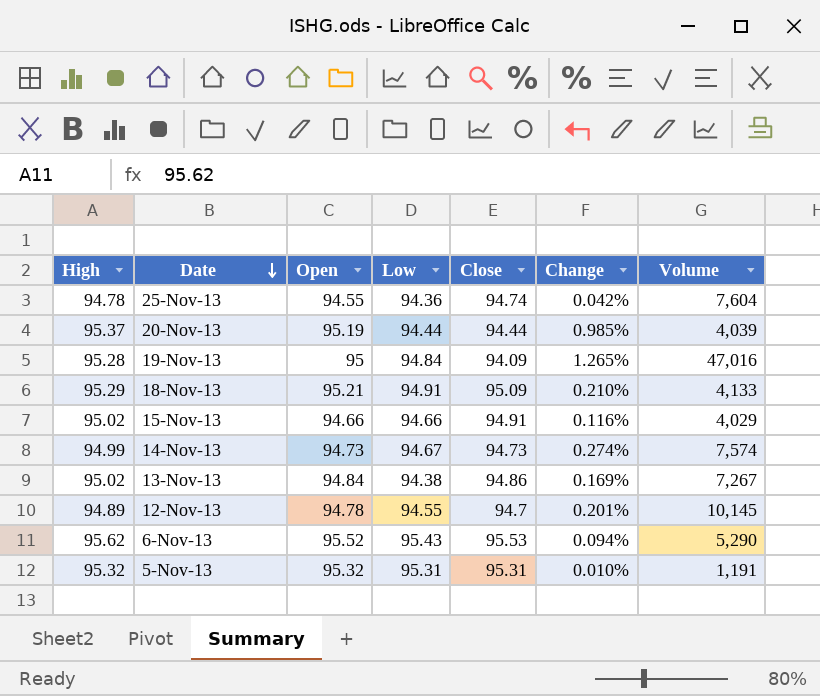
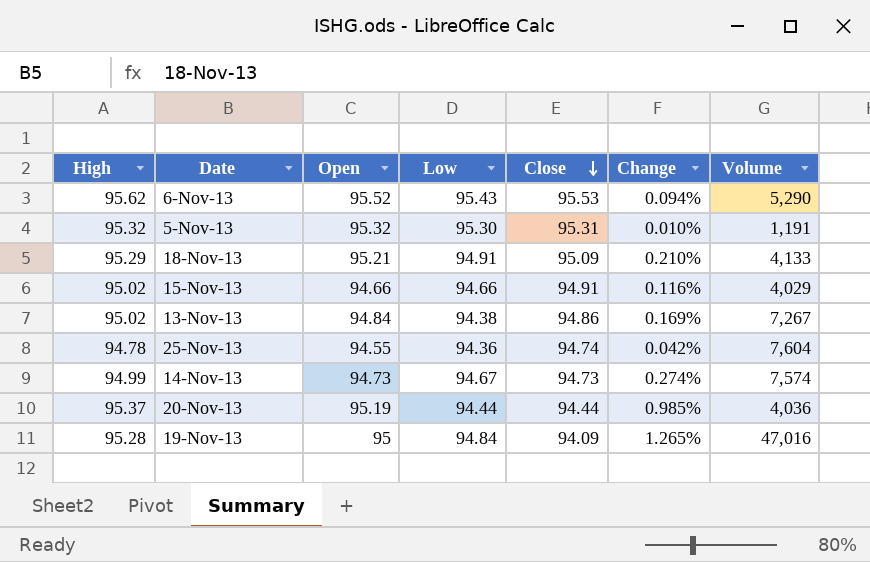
row order: Date descending -> Close descending
row 12-Nov-13: 94.89 | 94.78 | 94.55 | 94.7 | 0.201% | 10,145 -> none
5-Nov-13 | Low: 95.31 -> 95.30
20-Nov-13 | Volume: 4,039 -> 4,036

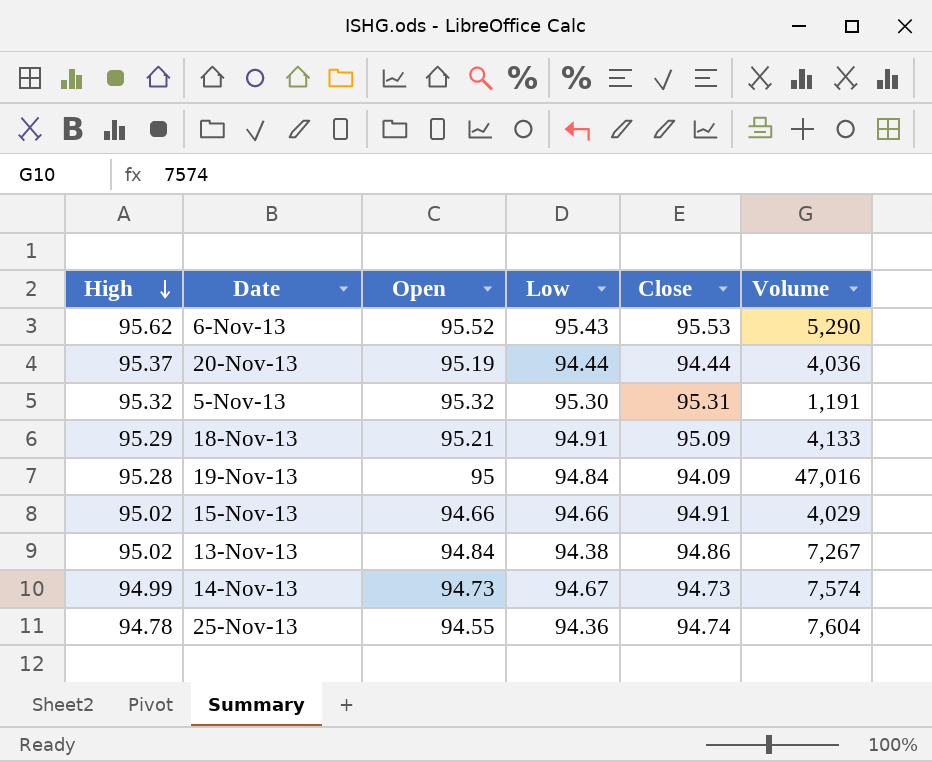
row order: Close descending -> High descending
column Change | formula: ([High] - [Close]) / [Close] -> none

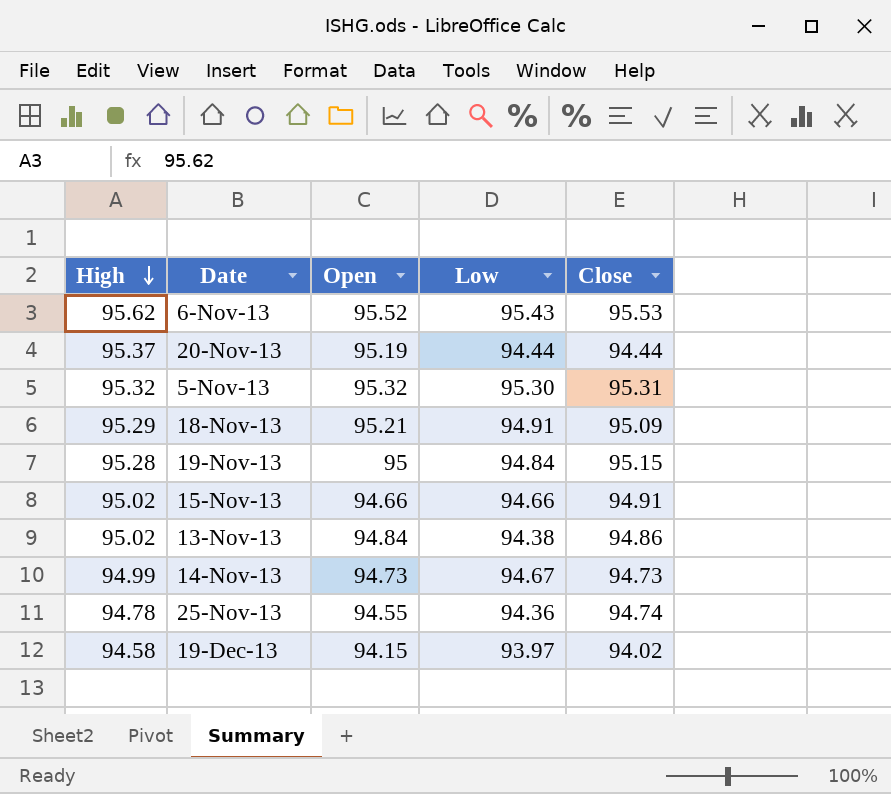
column Volume | position: 6 -> none
19-Nov-13 | Close: 94.09 -> 95.15
row 19-Dec-13: none -> 94.58 | 94.15 | 93.97 | 94.02

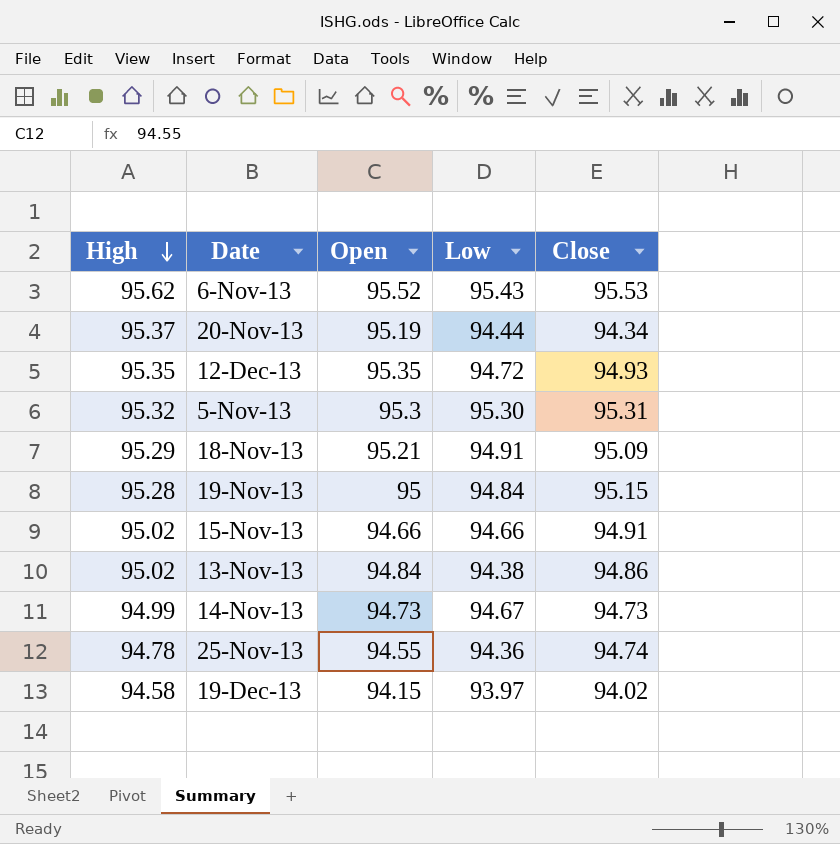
20-Nov-13 | Close: 94.44 -> 94.34
row 12-Dec-13: none -> 95.35 | 95.35 | 94.72 | 94.93
5-Nov-13 | Open: 95.32 -> 95.3

